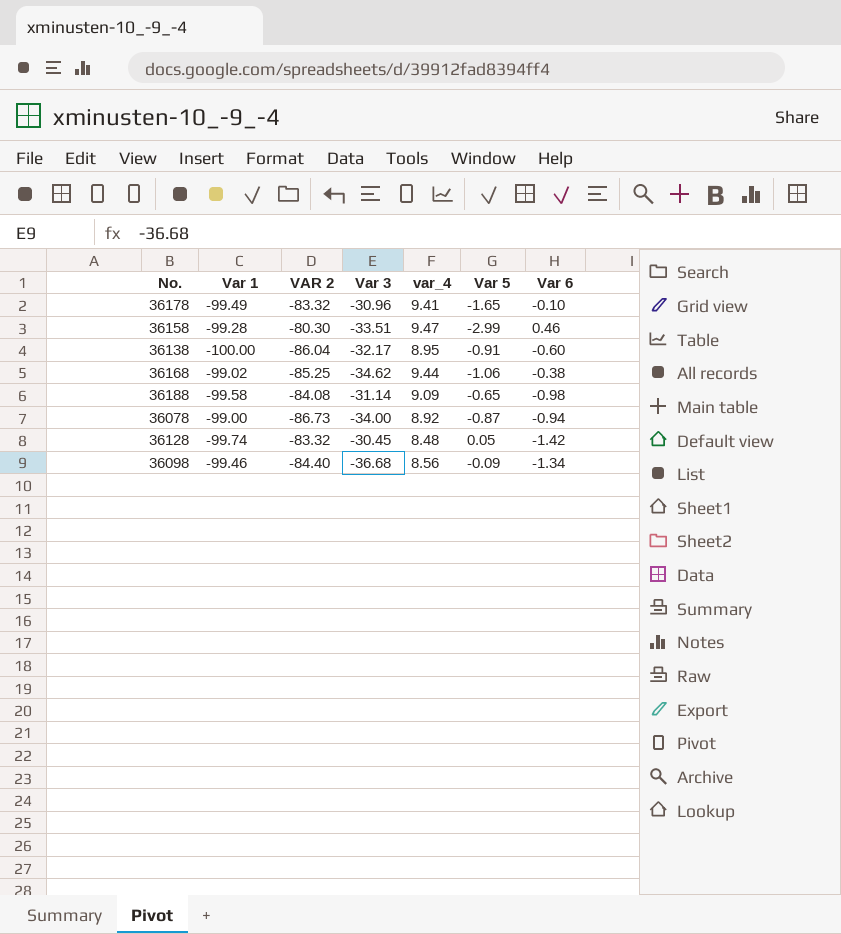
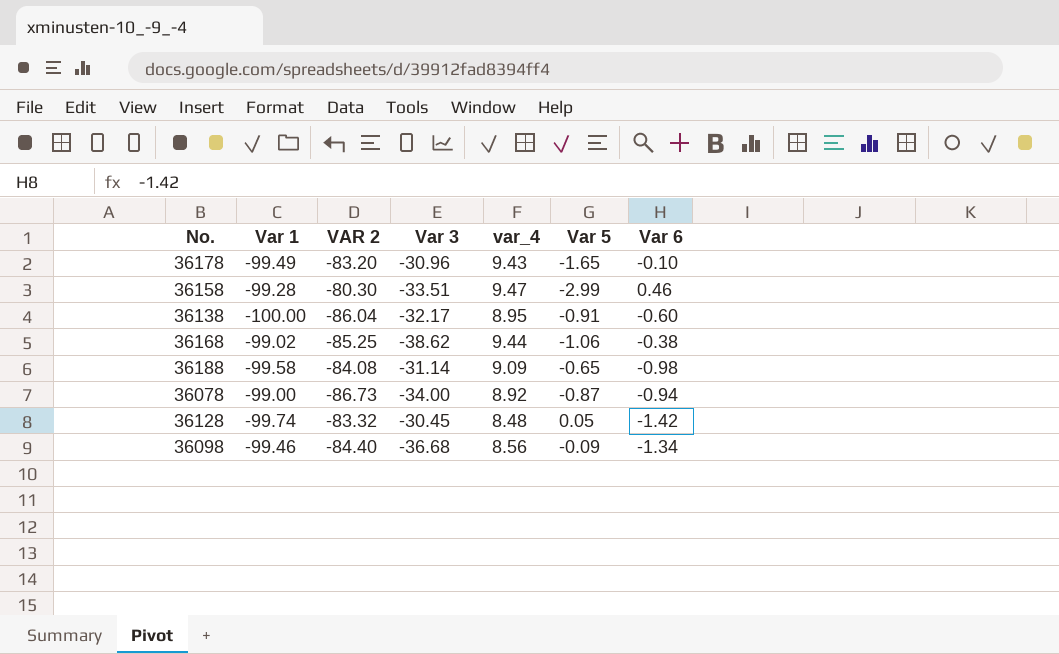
36178 | VAR 2: -83.32 -> -83.20
36178 | var_4: 9.41 -> 9.43
36168 | Var 3: -34.62 -> -38.62

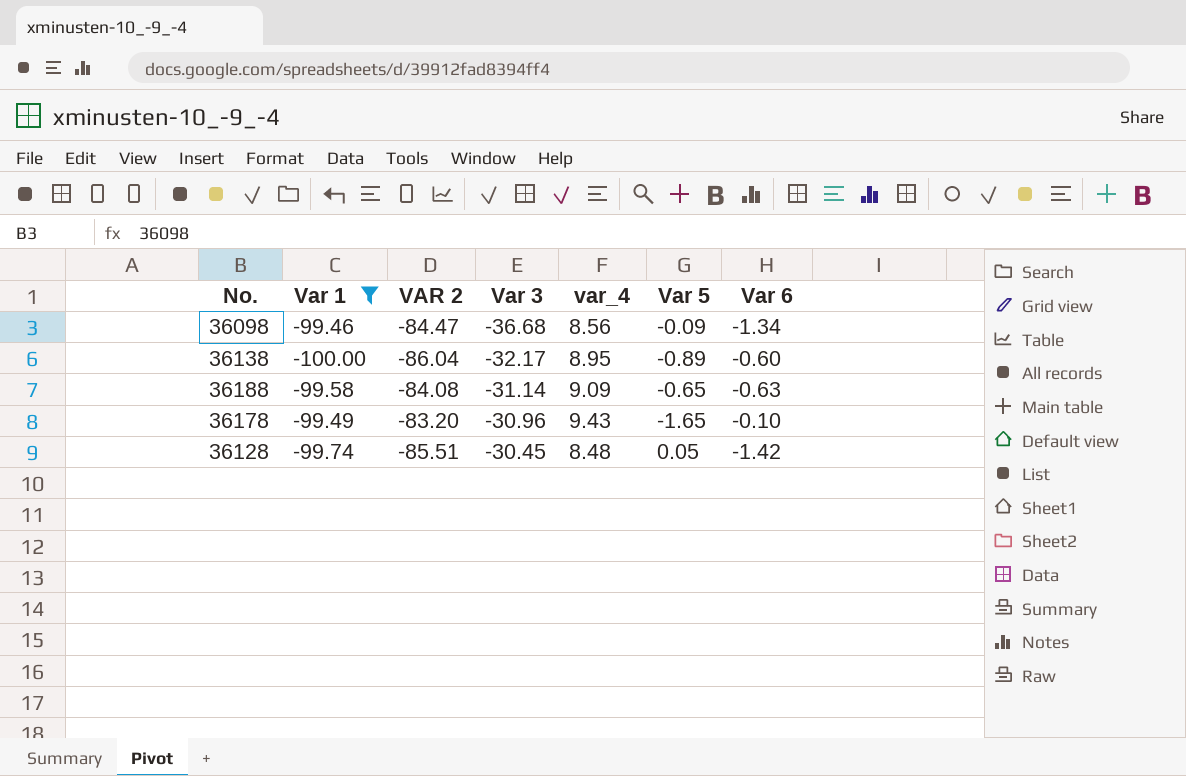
filter: none -> Var 1 <= -99.46
row order: none -> Var 3 ascending
36098 | VAR 2: -84.40 -> -84.47
36138 | Var 5: -0.91 -> -0.89
36188 | Var 6: -0.98 -> -0.63
36128 | VAR 2: -83.32 -> -85.51

